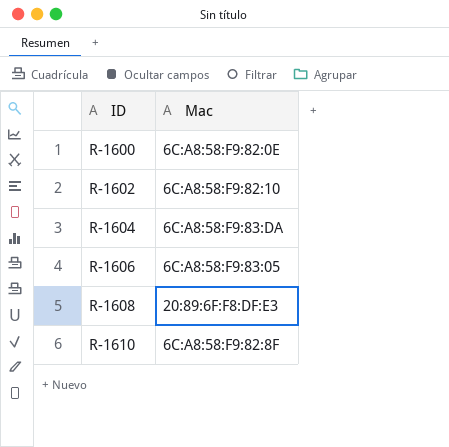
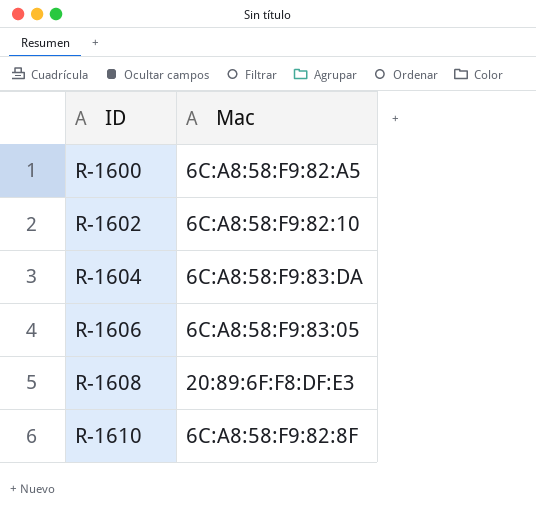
R-1600 | Mac: 6C:A8:58:F9:82:0E -> 6C:A8:58:F9:82:A5

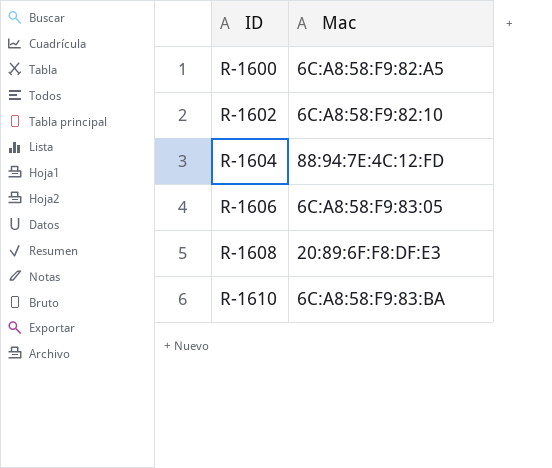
R-1604 | Mac: 6C:A8:58:F9:83:DA -> 88:94:7E:4C:12:FD
R-1610 | Mac: 6C:A8:58:F9:82:8F -> 6C:A8:58:F9:83:BA

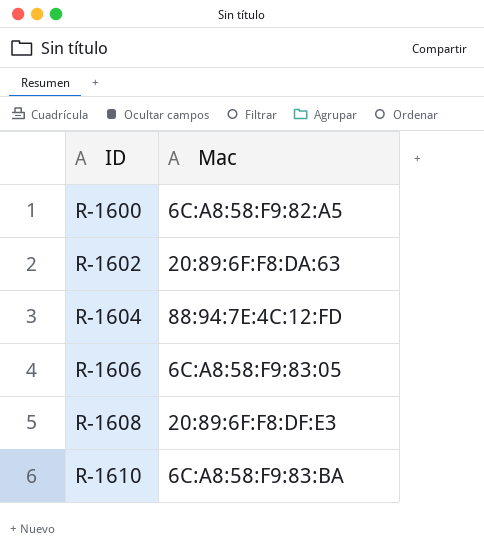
R-1602 | Mac: 6C:A8:58:F9:82:10 -> 20:89:6F:F8:DA:63

